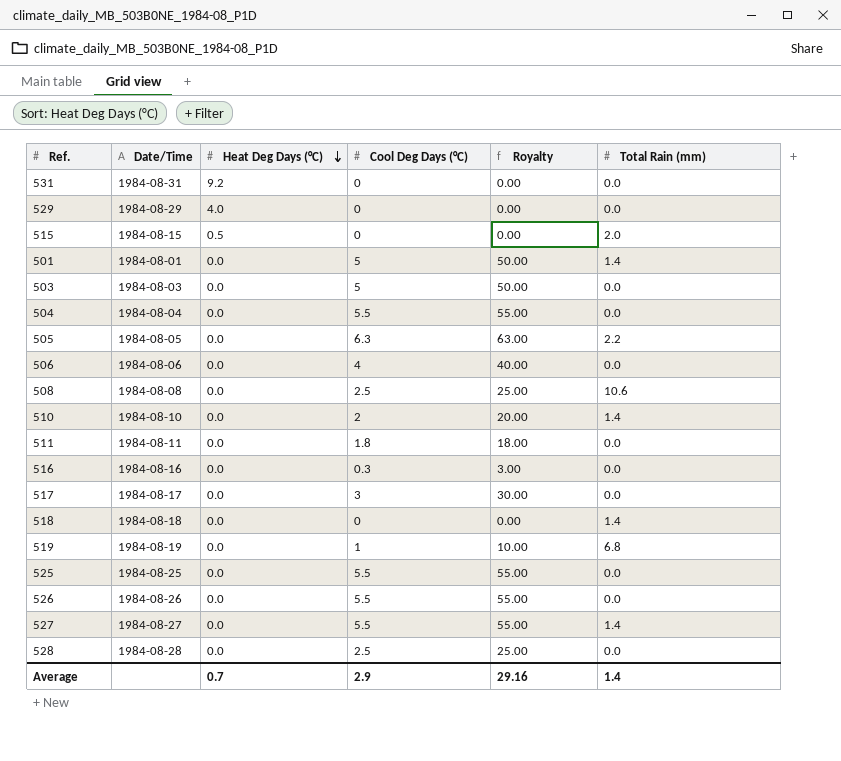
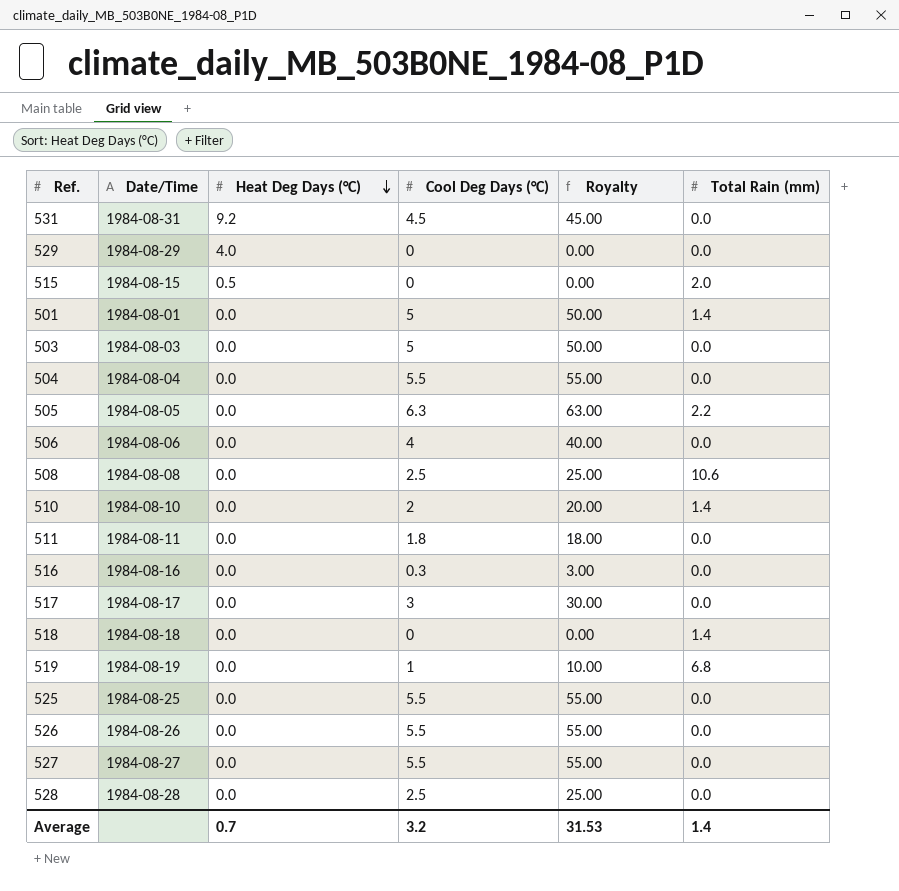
531 | Cool Deg Days (°C): 0 -> 4.5
531 | Royalty: 0.00 -> 45.00
527 | Total Rain (mm): 1.4 -> 0.0
Average | Cool Deg Days (°C): 2.9 -> 3.2
Average | Royalty: 29.16 -> 31.53

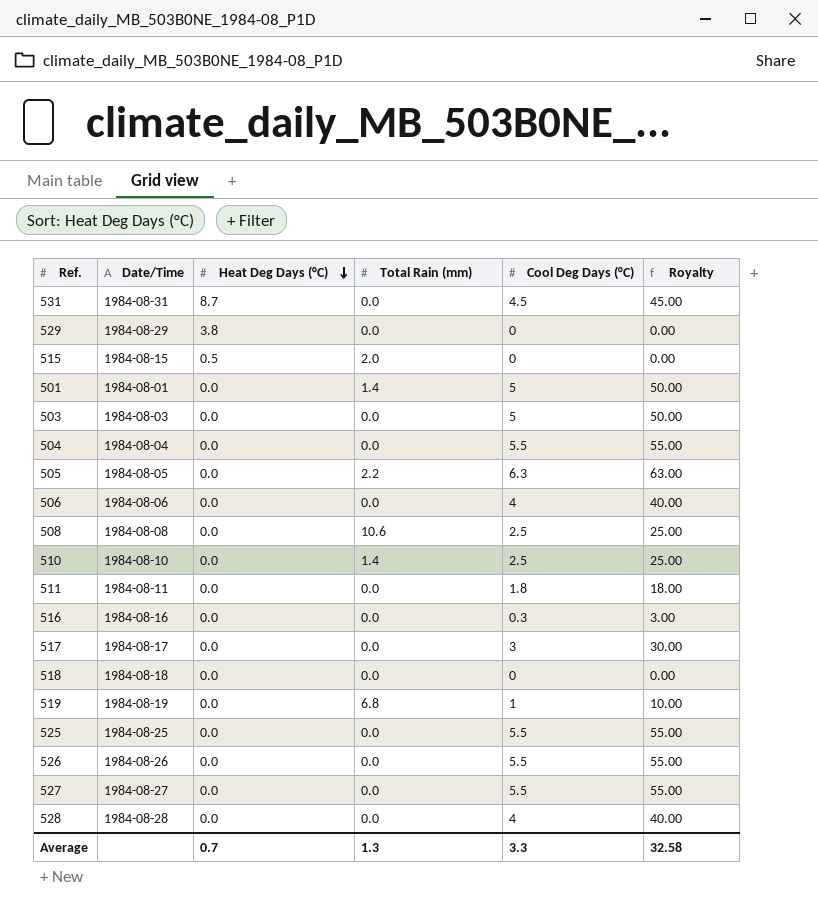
column Total Rain (mm) | position: 6 -> 4
531 | Heat Deg Days (°C): 9.2 -> 8.7
529 | Heat Deg Days (°C): 4.0 -> 3.8
510 | Cool Deg Days (°C): 2 -> 2.5
510 | Royalty: 20.00 -> 25.00
518 | Total Rain (mm): 1.4 -> 0.0
528 | Cool Deg Days (°C): 2.5 -> 4
528 | Royalty: 25.00 -> 40.00
Average | Total Rain (mm): 1.4 -> 1.3
Average | Cool Deg Days (°C): 3.2 -> 3.3
Average | Royalty: 31.53 -> 32.58

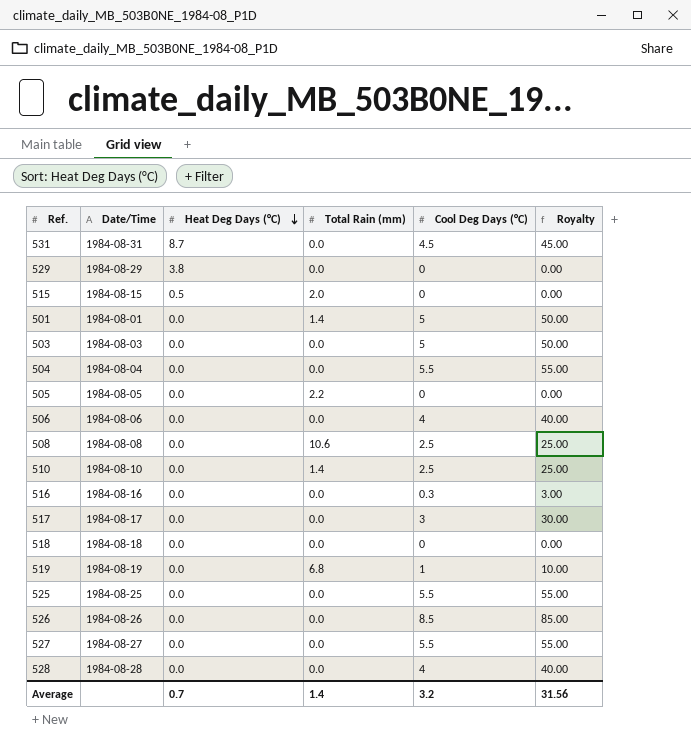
row 511: 1984-08-11 | 0.0 | 0.0 | 1.8 | 18.00 -> none
505 | Cool Deg Days (°C): 6.3 -> 0
505 | Royalty: 63.00 -> 0.00
526 | Cool Deg Days (°C): 5.5 -> 8.5
526 | Royalty: 55.00 -> 85.00
Average | Total Rain (mm): 1.3 -> 1.4
Average | Cool Deg Days (°C): 3.3 -> 3.2
Average | Royalty: 32.58 -> 31.56

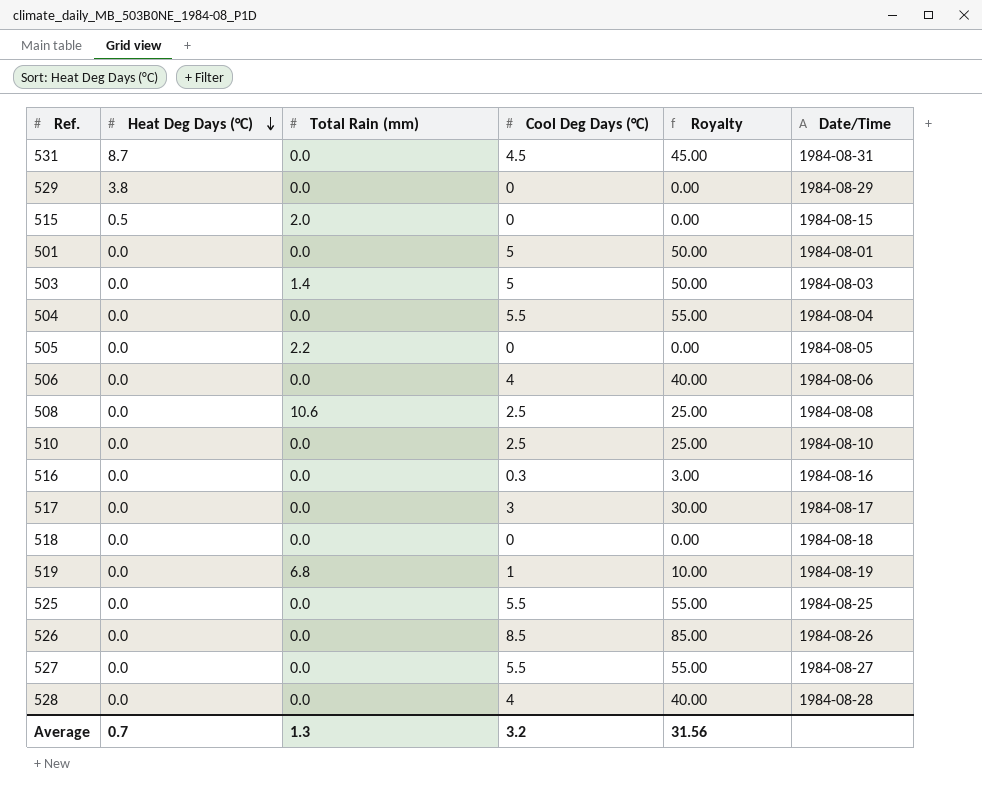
column Date/Time | position: 2 -> 6
501 | Total Rain (mm): 1.4 -> 0.0
503 | Total Rain (mm): 0.0 -> 1.4
510 | Total Rain (mm): 1.4 -> 0.0
Average | Total Rain (mm): 1.4 -> 1.3

